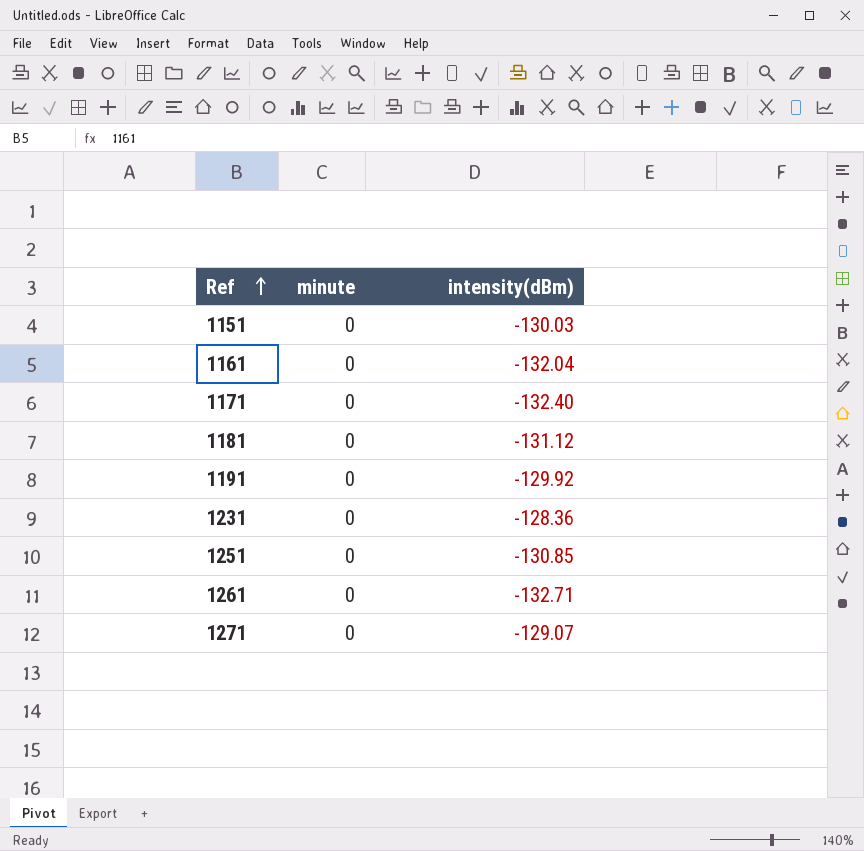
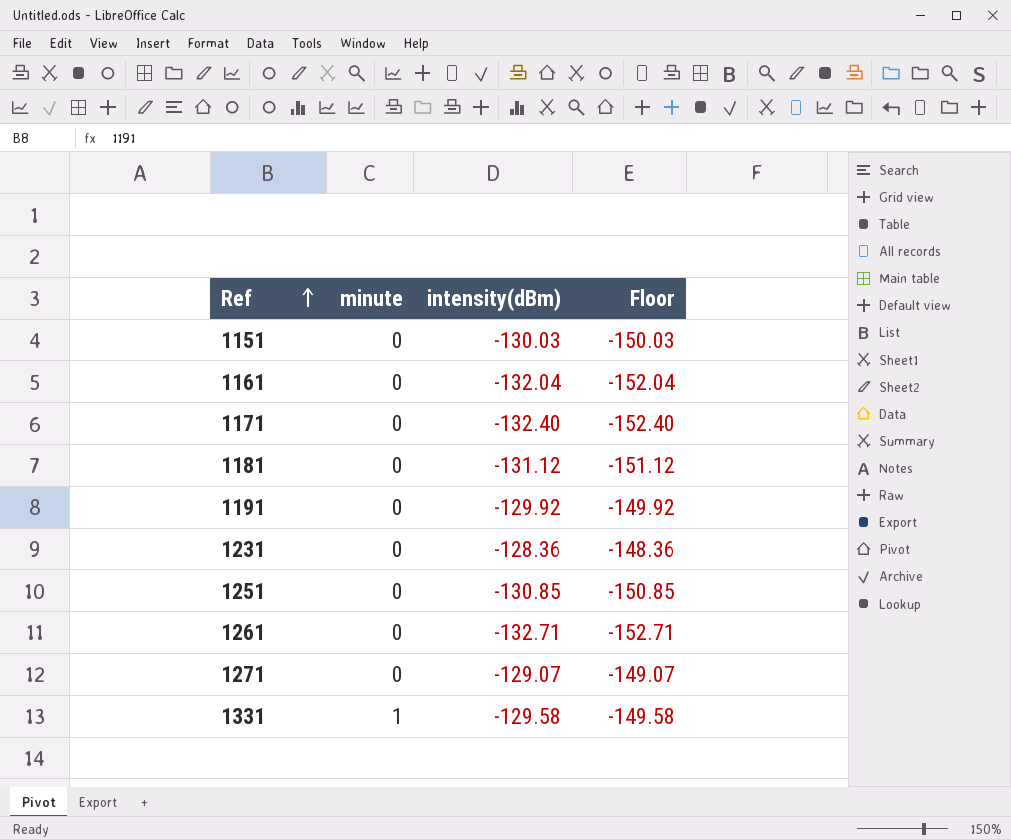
column Floor | formula: none -> [intensity(dBm)] - 20
row 1331: none -> 1 | -129.58 | -149.58

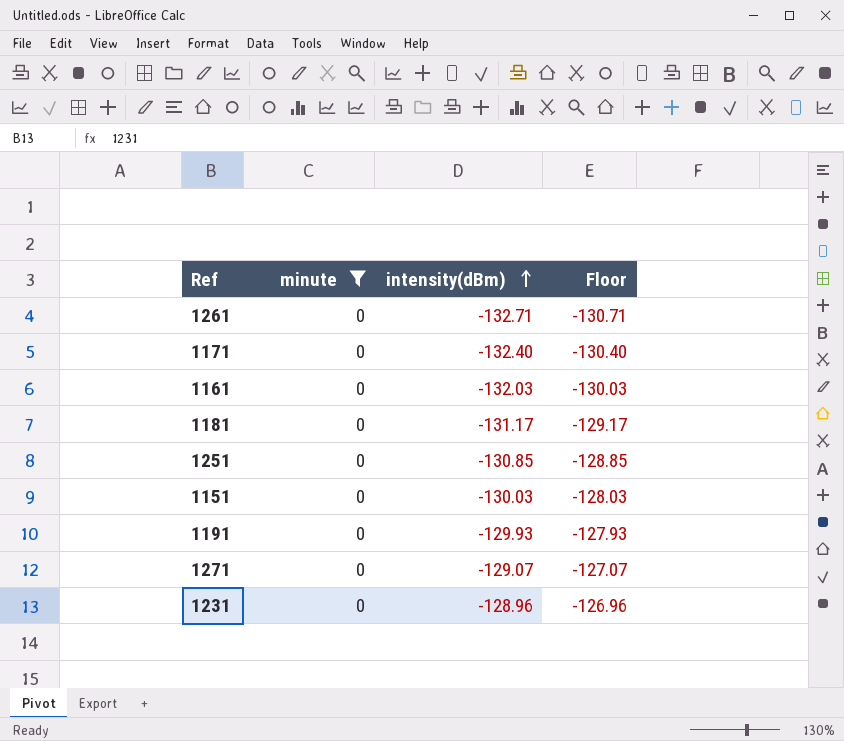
filter: none -> minute = 0
row order: Ref ascending -> intensity(dBm) ascending
column Floor | formula: [intensity(dBm)] - 20 -> [intensity(dBm)] + 2
1161 | intensity(dBm): -132.04 -> -132.03
1181 | intensity(dBm): -131.12 -> -131.17
1191 | intensity(dBm): -129.92 -> -129.93
1231 | intensity(dBm): -128.36 -> -128.96

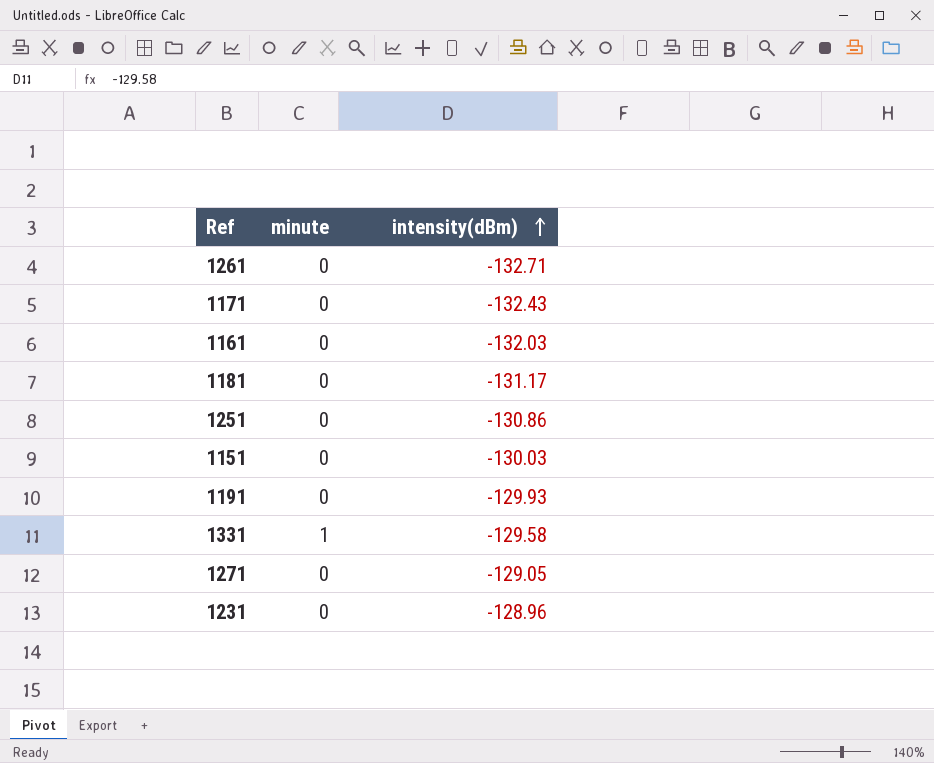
filter: minute = 0 -> none
column Floor | formula: [intensity(dBm)] + 2 -> none
1171 | intensity(dBm): -132.40 -> -132.43
1251 | intensity(dBm): -130.85 -> -130.86
1271 | intensity(dBm): -129.07 -> -129.05

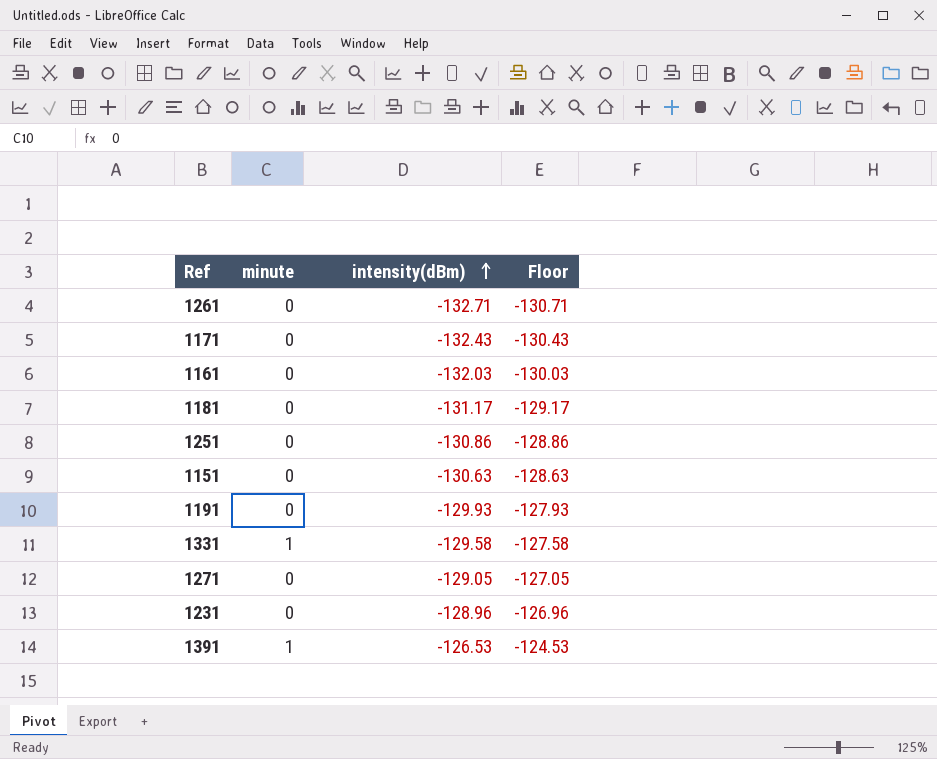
column Floor | formula: none -> [intensity(dBm)] + 2
1151 | intensity(dBm): -130.03 -> -130.63
row 1391: none -> 1 | -126.53 | -124.53

